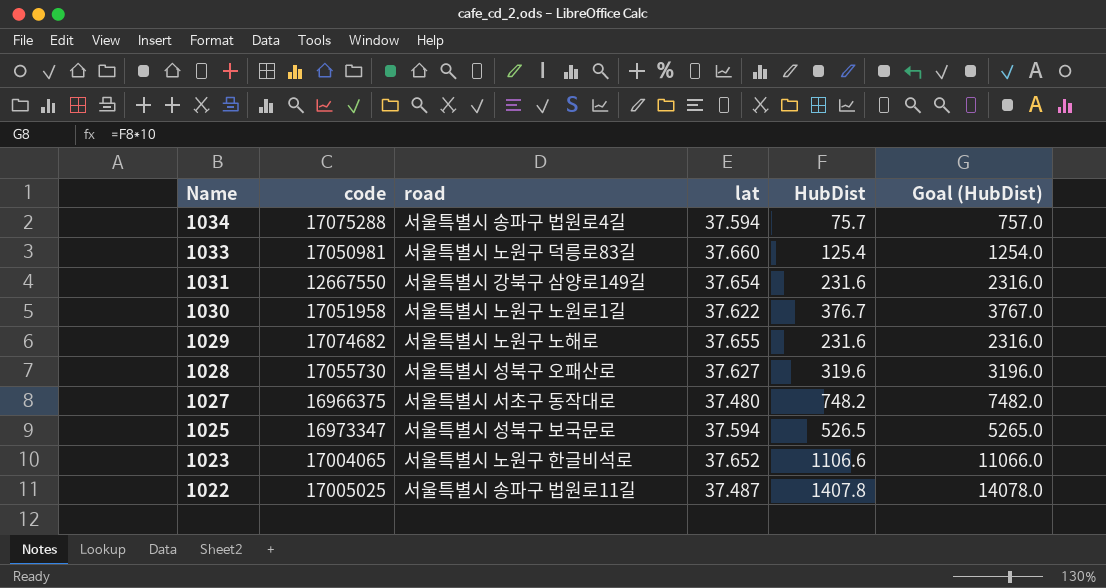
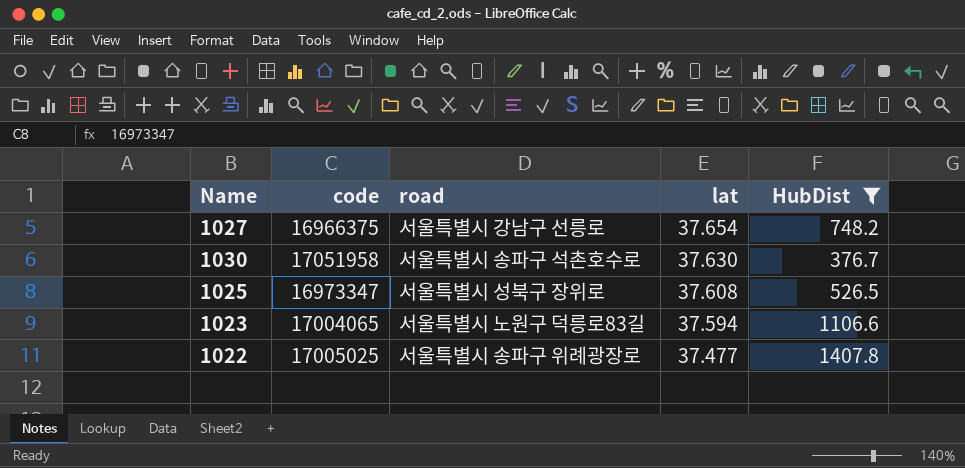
filter: none -> HubDist >= 376.7
row order: Name descending -> lat descending
column Goal (HubDist) | formula: [HubDist] * 10 -> none
1027 | road: 서울특별시 서초구 동작대로 -> 서울특별시 강남구 선릉로
1027 | lat: 37.480 -> 37.654
1030 | road: 서울특별시 노원구 노원로1길 -> 서울특별시 송파구 석촌호수로
1030 | lat: 37.622 -> 37.630
1025 | road: 서울특별시 성북구 보국문로 -> 서울특별시 성북구 장위로
1025 | lat: 37.594 -> 37.608
1023 | road: 서울특별시 노원구 한글비석로 -> 서울특별시 노원구 덕릉로83길
1023 | lat: 37.652 -> 37.594
1022 | road: 서울특별시 송파구 법원로11길 -> 서울특별시 송파구 위례광장로
1022 | lat: 37.487 -> 37.477

